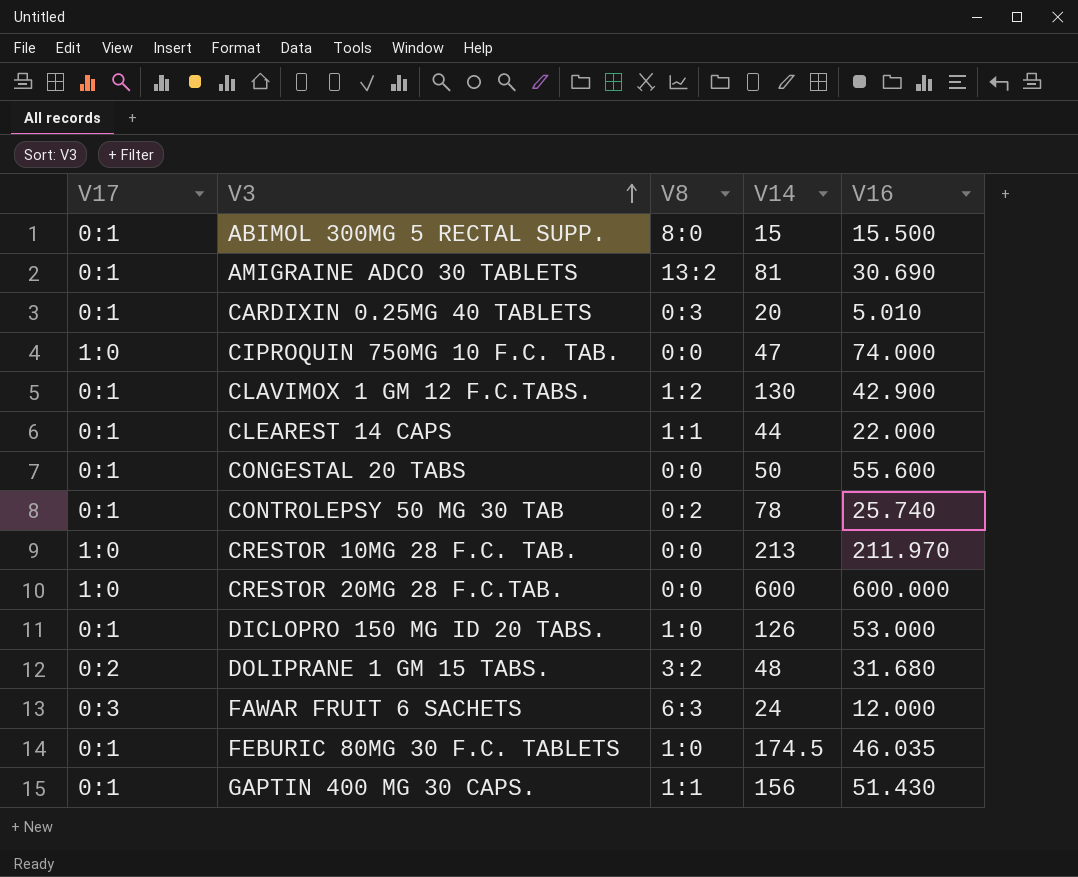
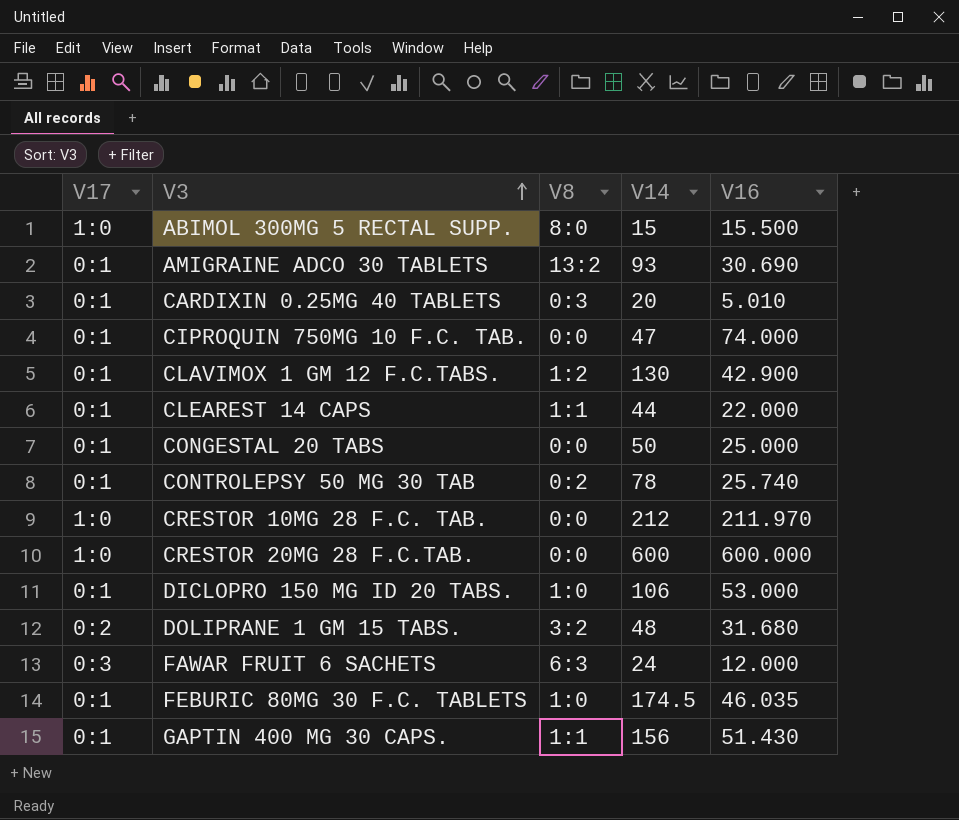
ABIMOL 300MG 5 RECTAL SUPP. | V17: 0:1 -> 1:0
AMIGRAINE ADCO 30 TABLETS | V14: 81 -> 93
CIPROQUIN 750MG 10 F.C. TAB. | V17: 1:0 -> 0:1
CONGESTAL 20 TABS | V16: 55.600 -> 25.000
CRESTOR 10MG 28 F.C. TAB. | V14: 213 -> 212
DICLOPRO 150 MG ID 20 TABS. | V14: 126 -> 106

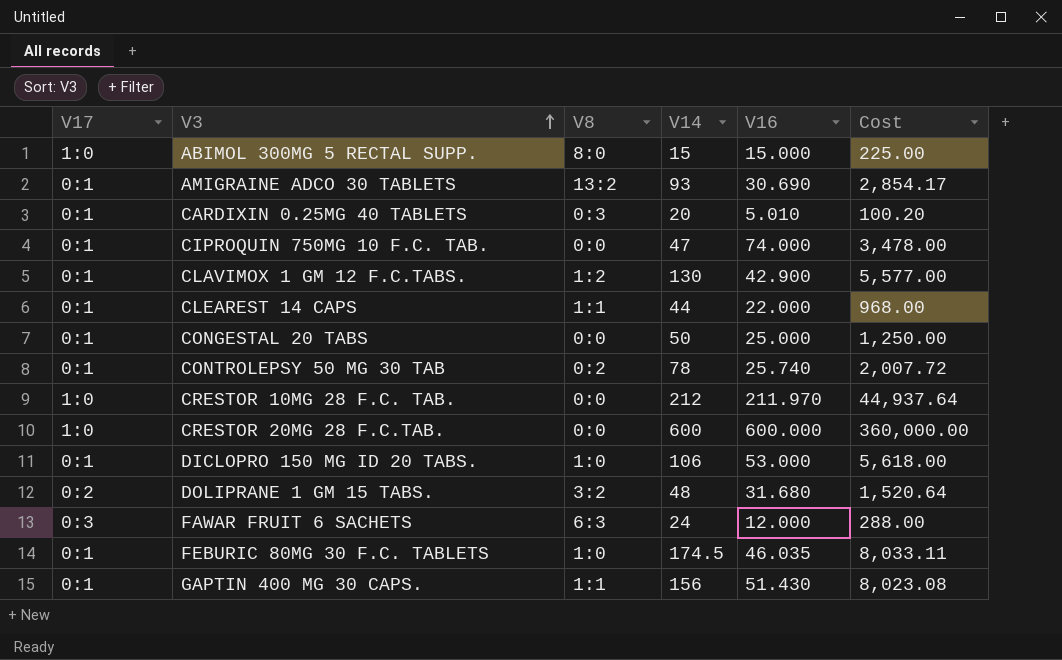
column Cost | formula: none -> [V14] * [V16]
ABIMOL 300MG 5 RECTAL SUPP. | V16: 15.500 -> 15.000

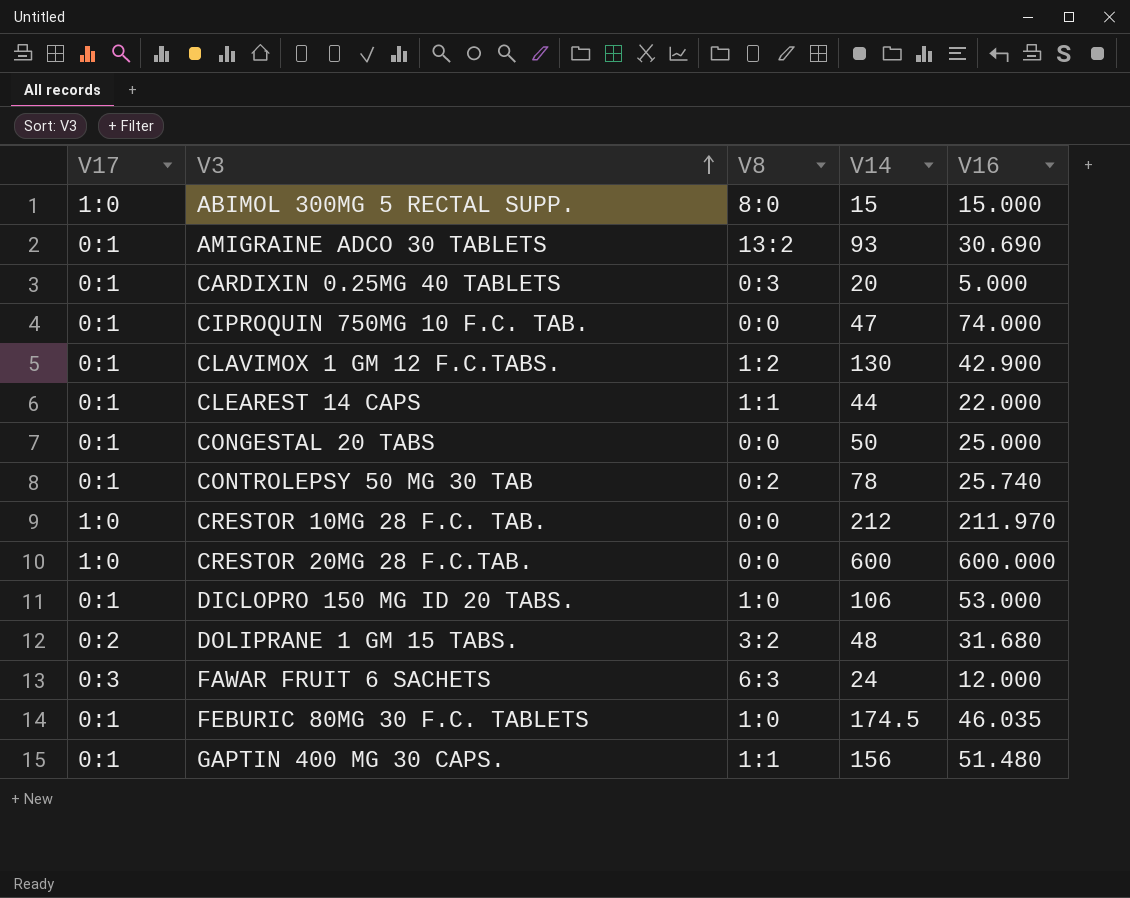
column Cost | formula: [V14] * [V16] -> none
CARDIXIN 0.25MG 40 TABLETS | V16: 5.010 -> 5.000
GAPTIN 400 MG 30 CAPS. | V16: 51.430 -> 51.480

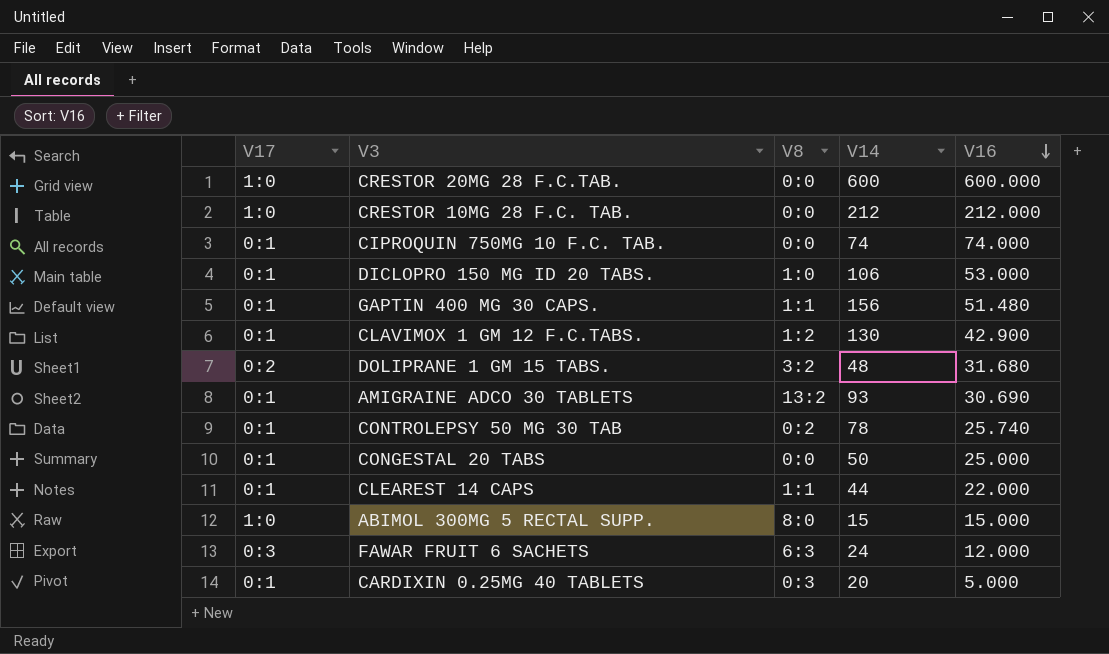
row order: V3 ascending -> V16 descending
row FEBURIC 80MG 30 F.C. TABLETS: 0:1 | 1:0 | 174.5 | 46.035 -> none
CRESTOR 10MG 28 F.C. TAB. | V16: 211.970 -> 212.000
CIPROQUIN 750MG 10 F.C. TAB. | V14: 47 -> 74

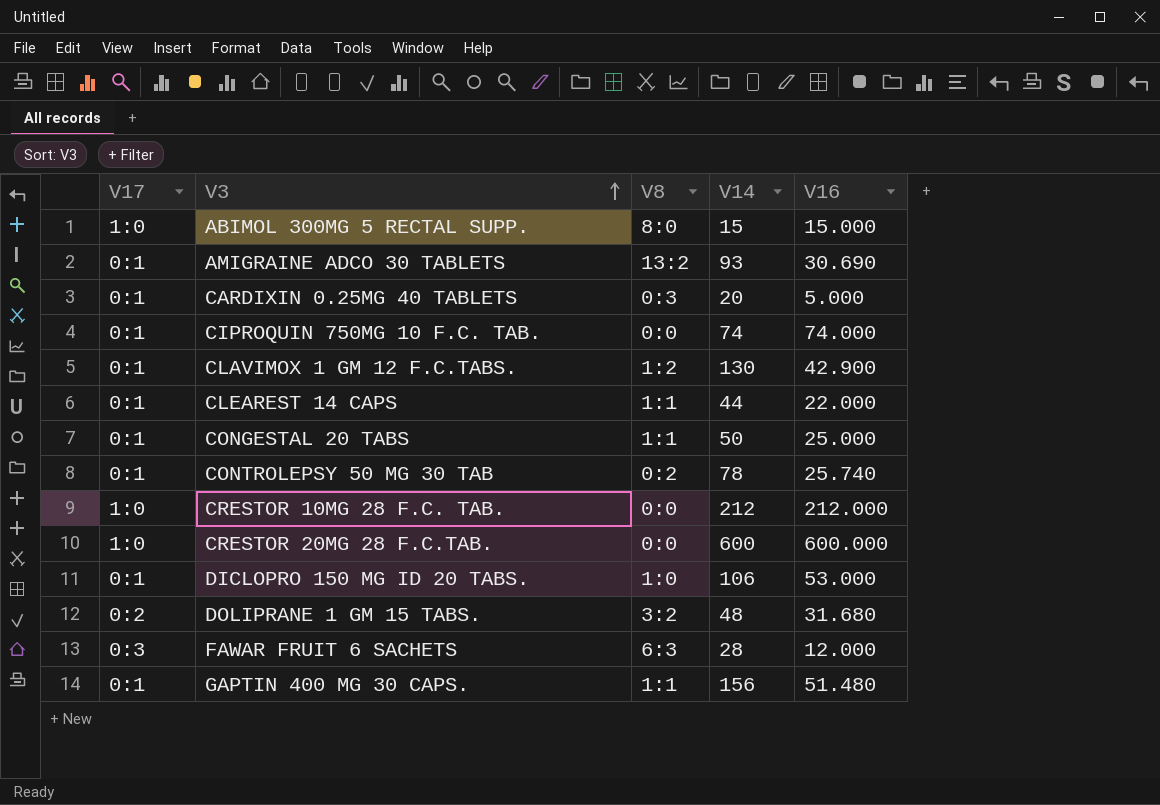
row order: V16 descending -> V3 ascending
CONGESTAL 20 TABS | V8: 0:0 -> 1:1
FAWAR FRUIT 6 SACHETS | V14: 24 -> 28

